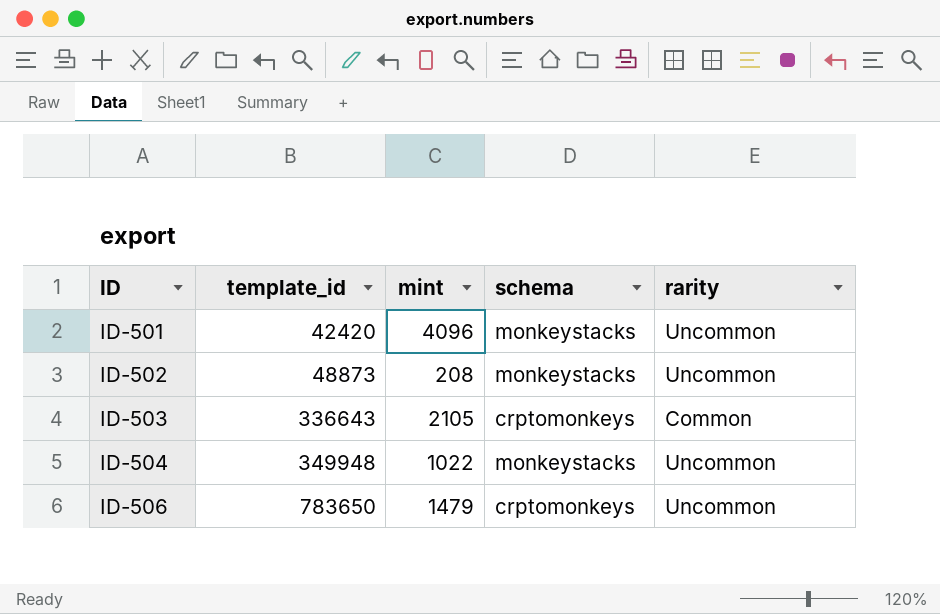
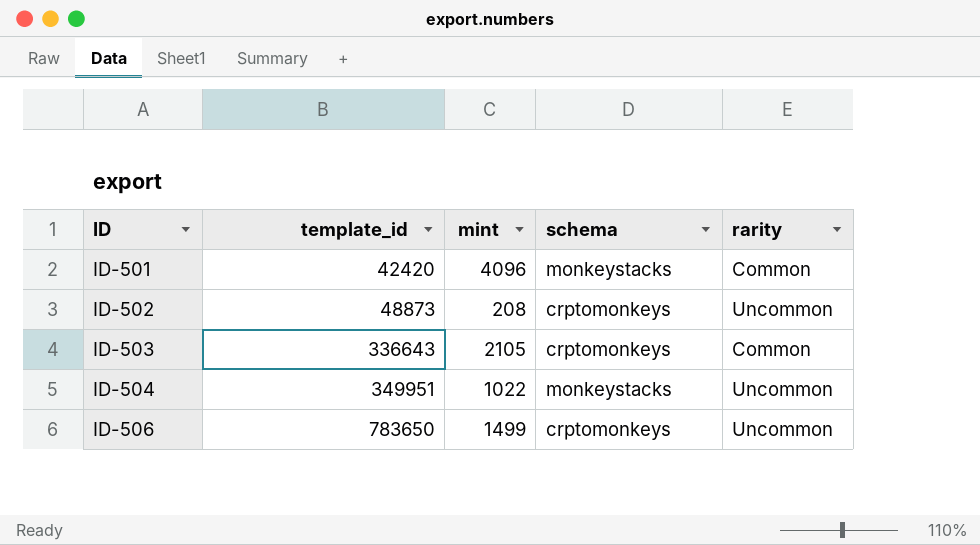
ID-501 | rarity: Uncommon -> Common
ID-502 | schema: monkeystacks -> crptomonkeys
ID-504 | template_id: 349948 -> 349951
ID-506 | mint: 1479 -> 1499

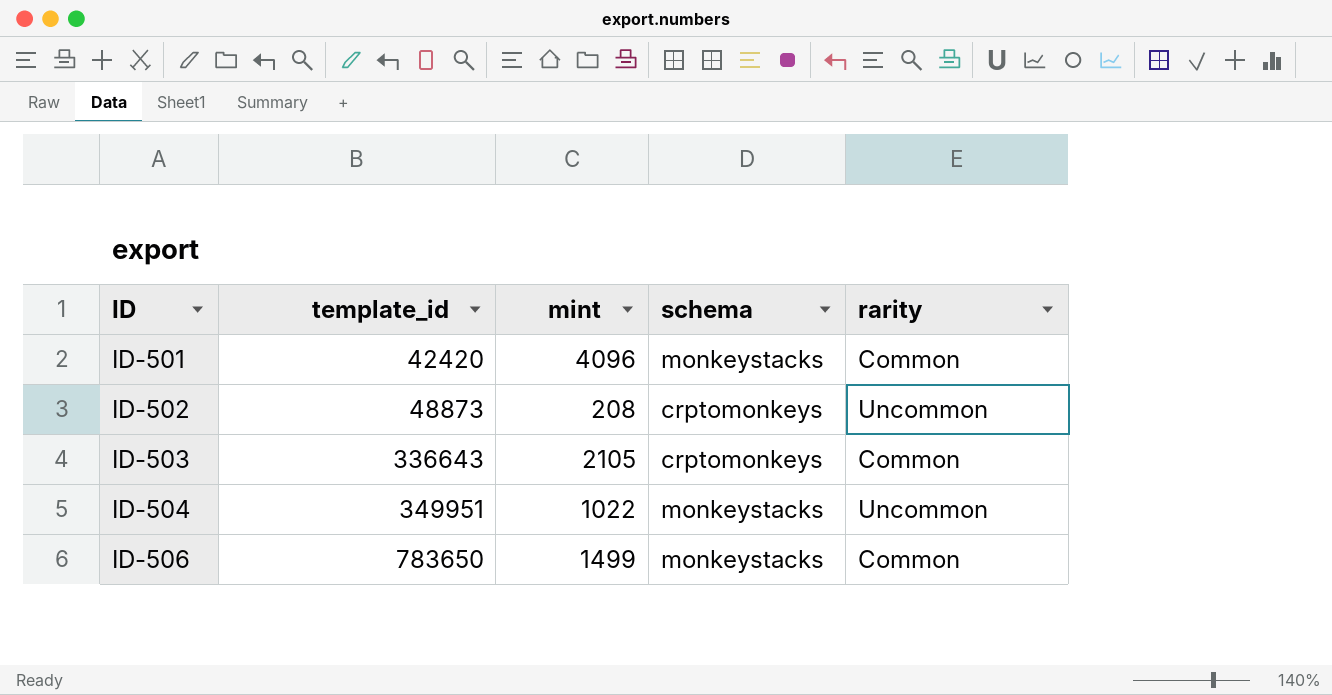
ID-506 | schema: crptomonkeys -> monkeystacks
ID-506 | rarity: Uncommon -> Common

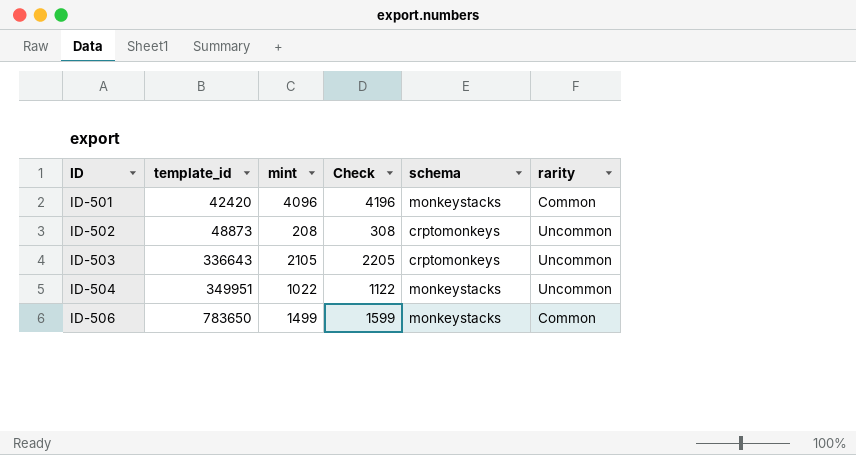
column Check | formula: none -> [mint] + 100
ID-503 | rarity: Common -> Uncommon

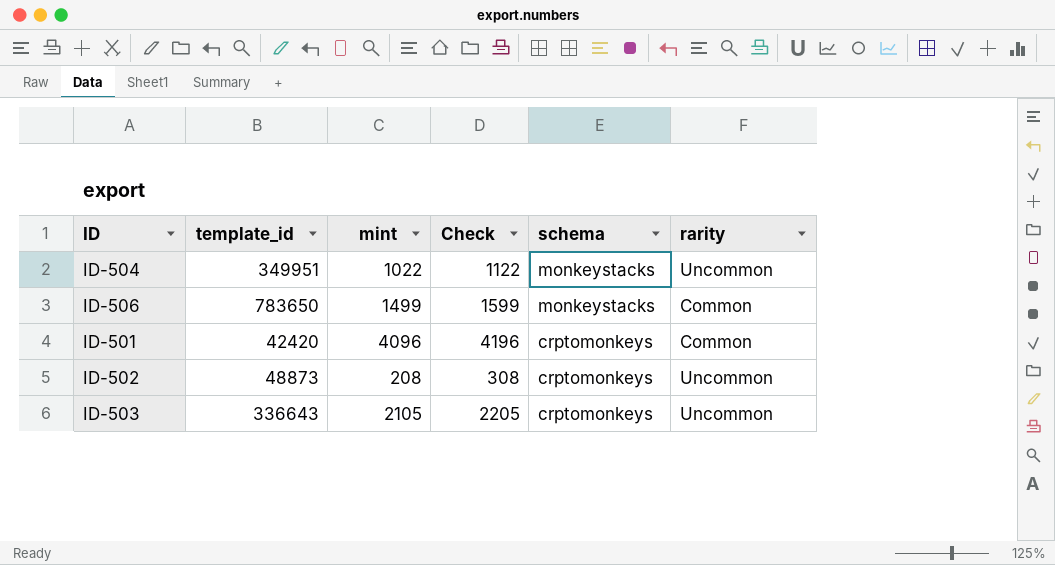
row order: ID ascending -> schema descending
ID-501 | schema: monkeystacks -> crptomonkeys

